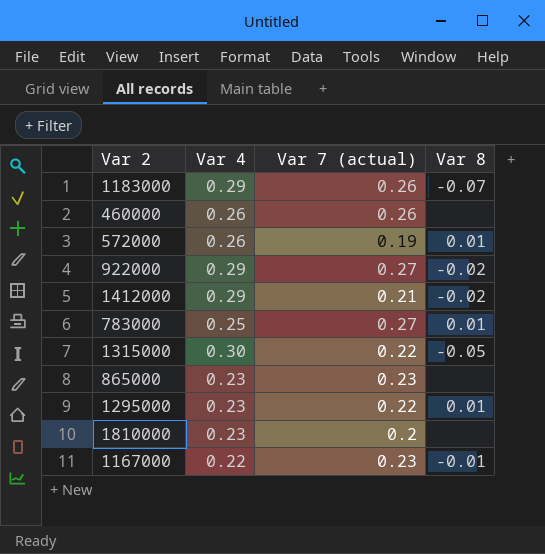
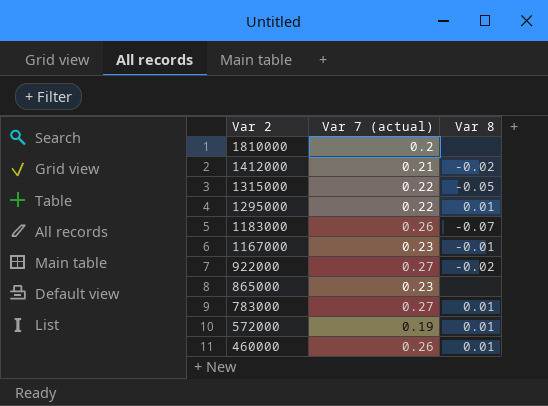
row order: none -> Var 2 descending
column Var 4 | position: 2 -> none
460000 | Var 8: none -> 0.01

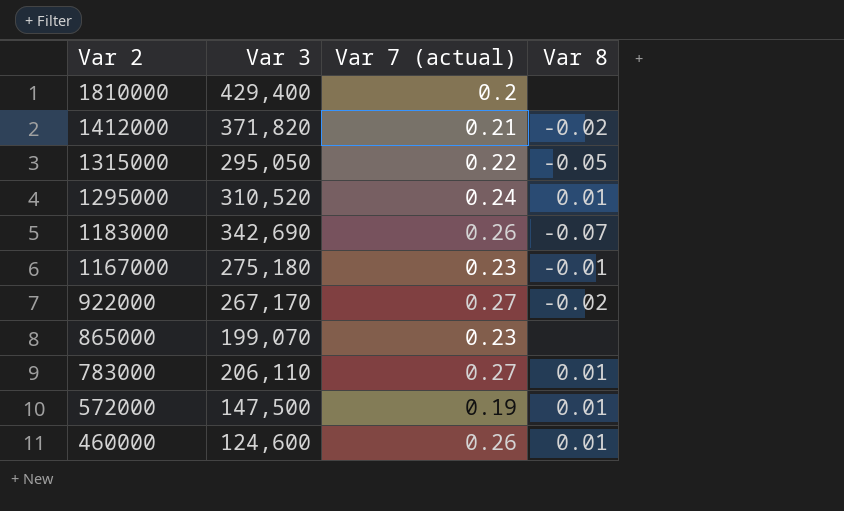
column Var 3 | position: none -> 2
1295000 | Var 7 (actual): 0.22 -> 0.24

